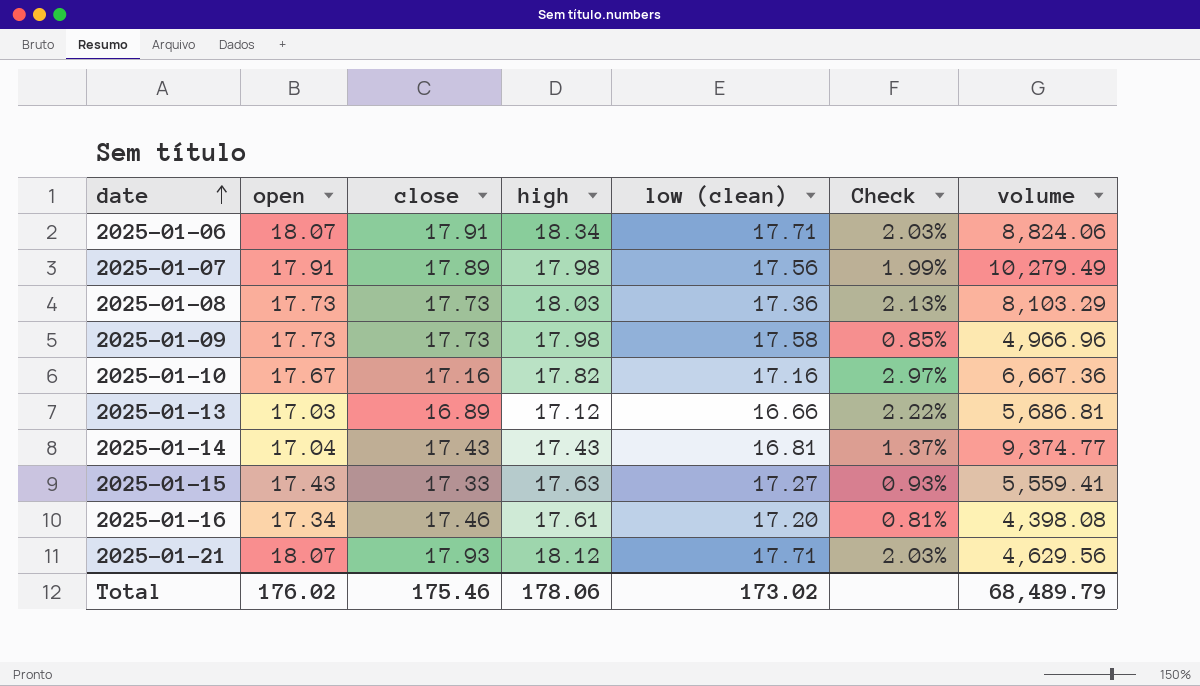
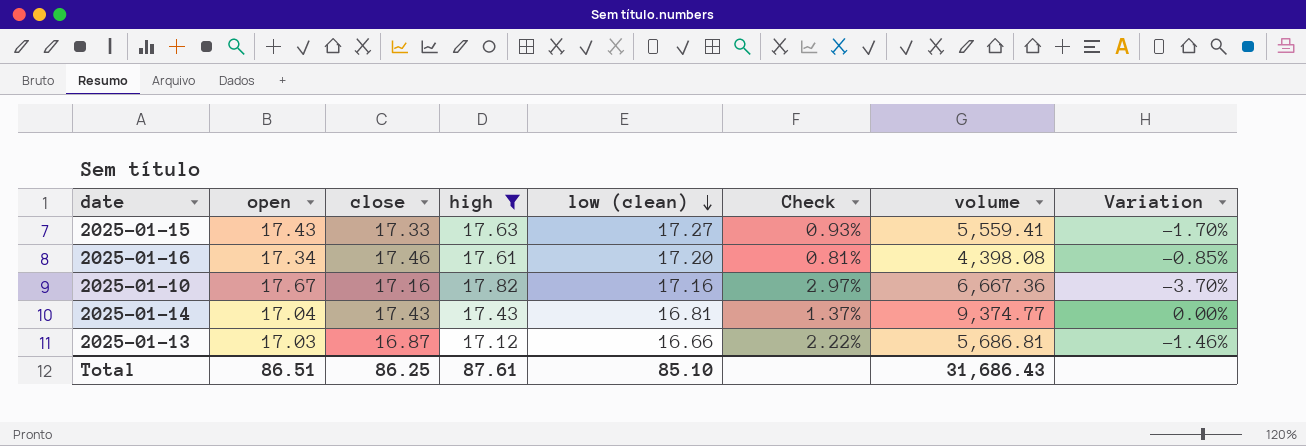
filter: none -> high <= 17.82
row order: date ascending -> low (clean) descending
column Variation | formula: none -> ([close] - [high]) / [high]
2025-01-13 | close: 16.89 -> 16.87
Total | open: 176.02 -> 86.51
Total | close: 175.46 -> 86.25
Total | high: 178.06 -> 87.61
Total | low (clean): 173.02 -> 85.10
Total | volume: 68,489.79 -> 31,686.43

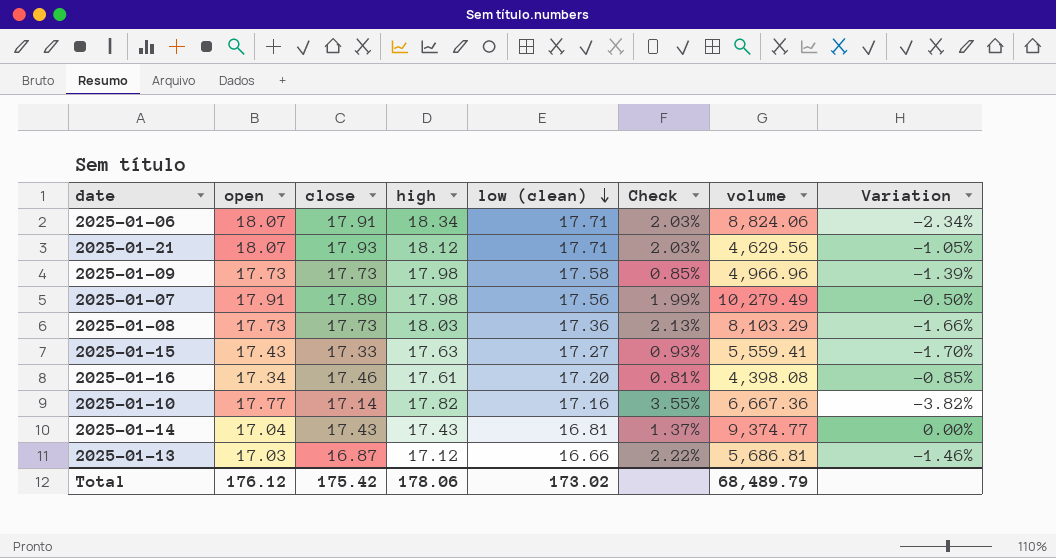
filter: high <= 17.82 -> none
2025-01-10 | open: 17.67 -> 17.77
2025-01-10 | close: 17.16 -> 17.14
2025-01-10 | Check: 2.97% -> 3.55%
2025-01-10 | Variation: -3.70% -> -3.82%
Total | open: 86.51 -> 176.12
Total | close: 86.25 -> 175.42
Total | high: 87.61 -> 178.06
Total | low (clean): 85.10 -> 173.02
Total | volume: 31,686.43 -> 68,489.79

